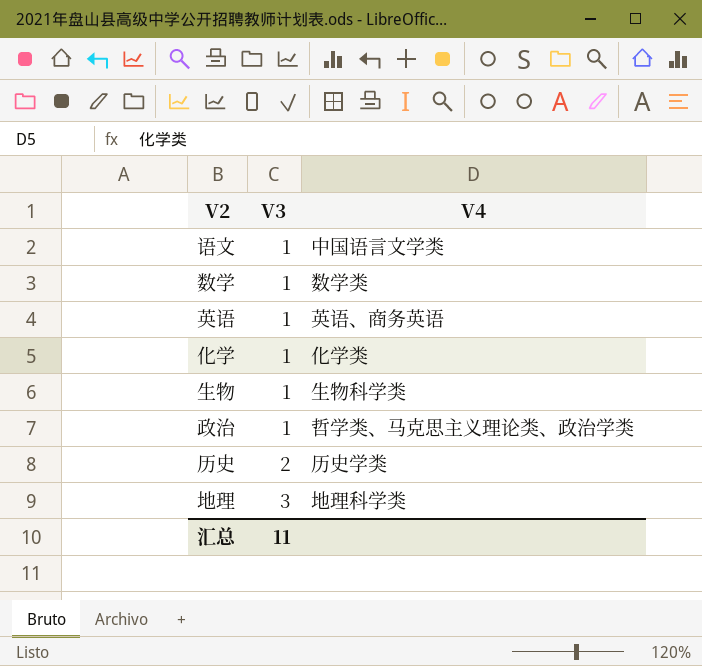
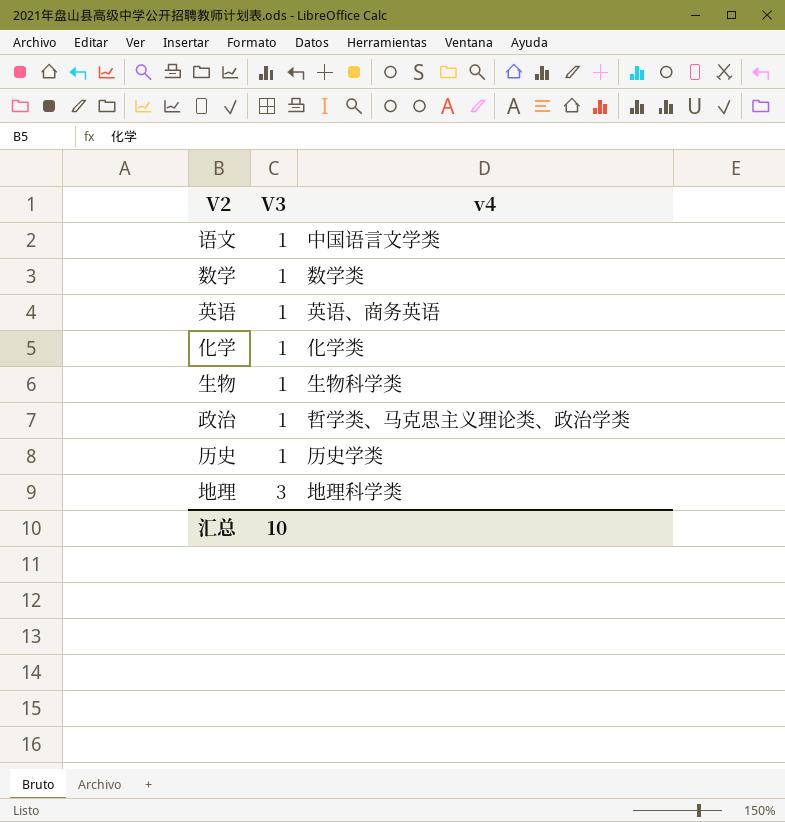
column name: V4 -> v4
历史 | V3: 2 -> 1
汇总 | V3: 11 -> 10

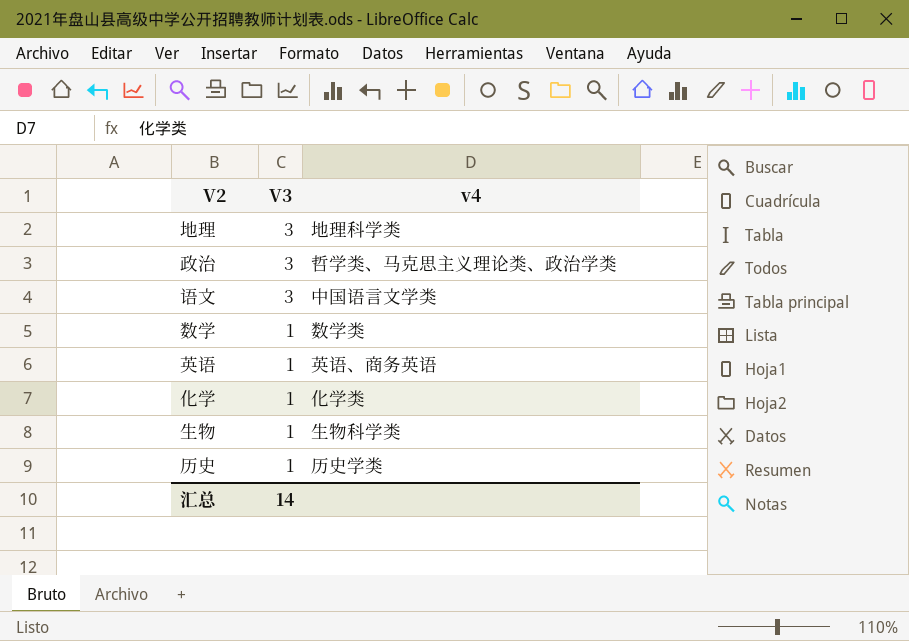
row order: V3 ascending -> V3 descending
政治 | V3: 1 -> 3
语文 | V3: 1 -> 3
汇总 | V3: 10 -> 14

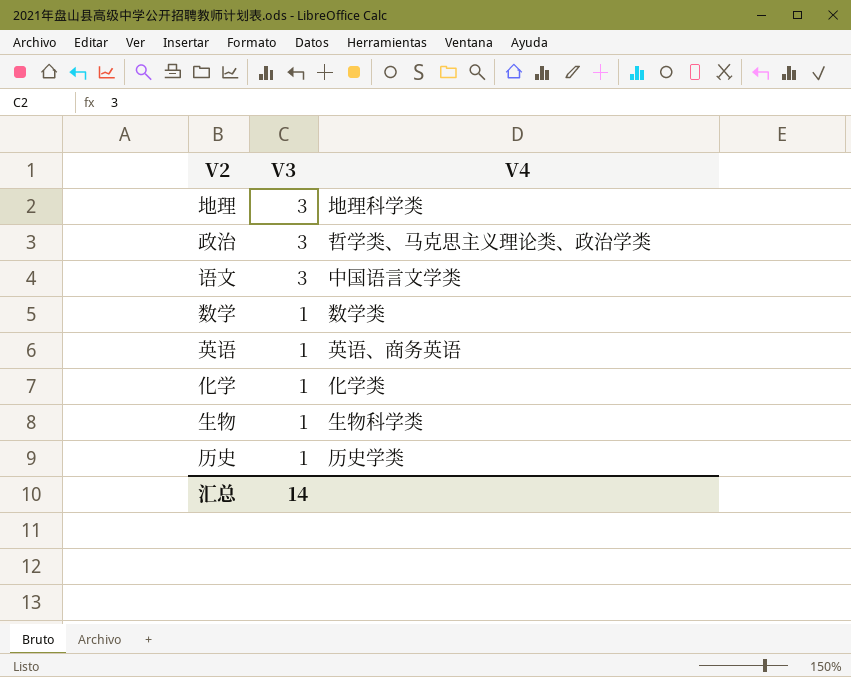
column name: v4 -> V4

